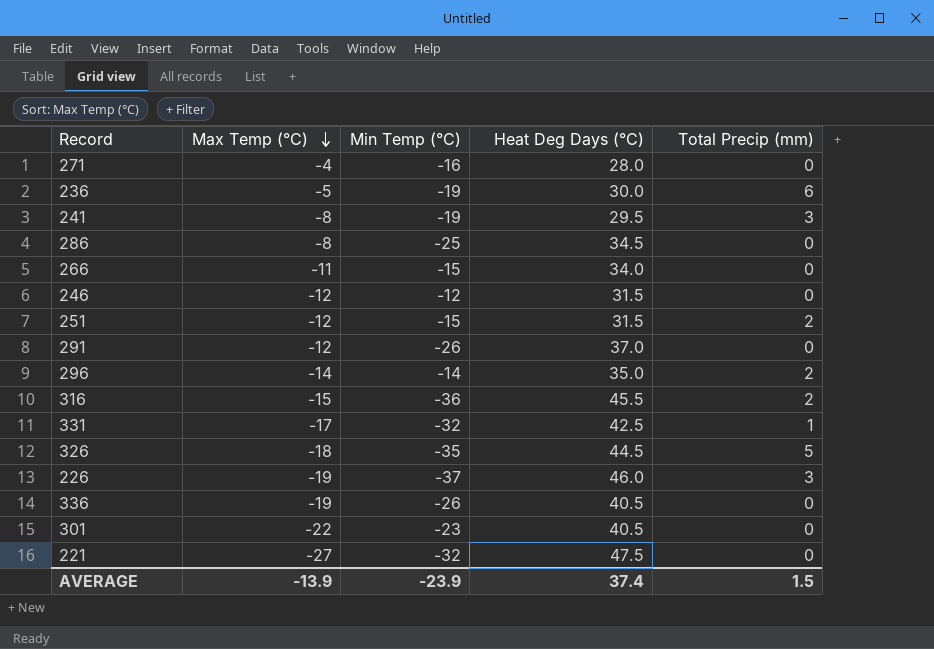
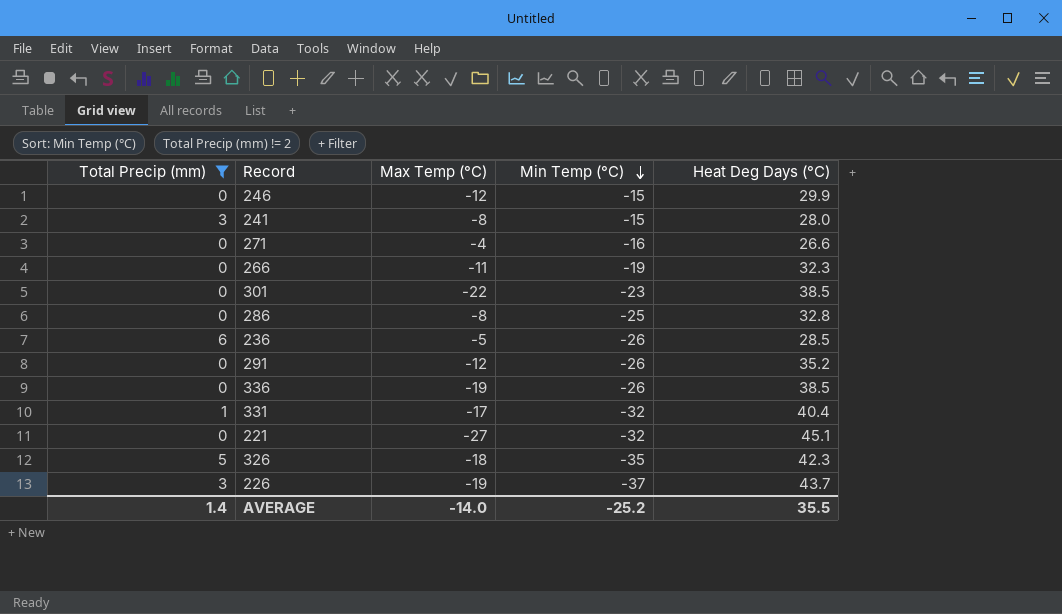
filter: none -> Total Precip (mm) != 2
row order: Max Temp (°C) descending -> Min Temp (°C) descending
column Total Precip (mm) | position: 5 -> 1
246 | Min Temp (°C): -12 -> -15
246 | Heat Deg Days (°C): 31.5 -> 29.9
241 | Min Temp (°C): -19 -> -15
241 | Heat Deg Days (°C): 29.5 -> 28.0
271 | Heat Deg Days (°C): 28.0 -> 26.6
266 | Min Temp (°C): -15 -> -19
266 | Heat Deg Days (°C): 34.0 -> 32.3
301 | Heat Deg Days (°C): 40.5 -> 38.5
286 | Heat Deg Days (°C): 34.5 -> 32.8
236 | Min Temp (°C): -19 -> -26
236 | Heat Deg Days (°C): 30.0 -> 28.5
291 | Heat Deg Days (°C): 37.0 -> 35.2
336 | Heat Deg Days (°C): 40.5 -> 38.5
331 | Heat Deg Days (°C): 42.5 -> 40.4
221 | Heat Deg Days (°C): 47.5 -> 45.1
326 | Heat Deg Days (°C): 44.5 -> 42.3
226 | Heat Deg Days (°C): 46.0 -> 43.7
AVERAGE | Total Precip (mm): 1.5 -> 1.4
AVERAGE | Max Temp (°C): -13.9 -> -14.0
AVERAGE | Min Temp (°C): -23.9 -> -25.2
AVERAGE | Heat Deg Days (°C): 37.4 -> 35.5

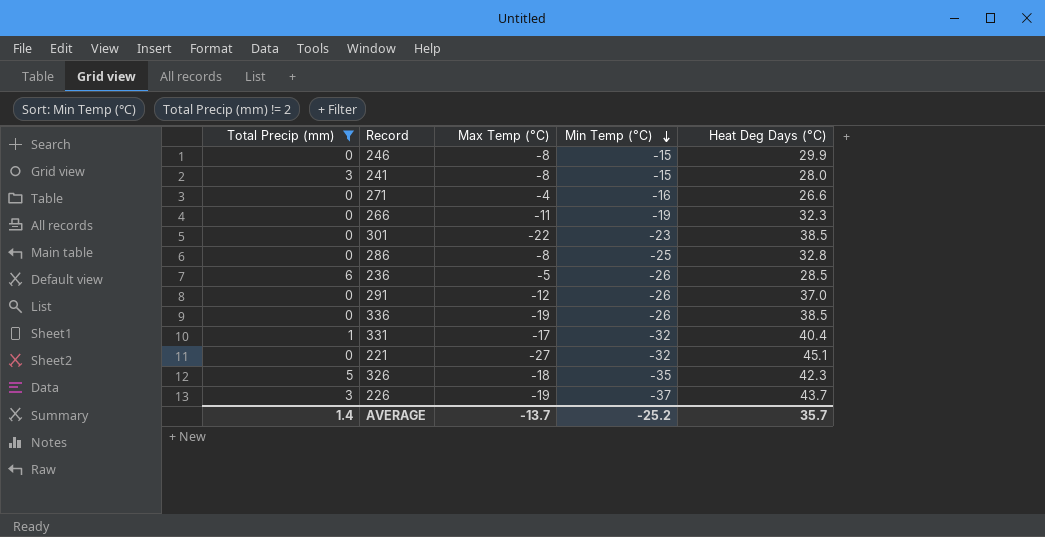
246 | Max Temp (°C): -12 -> -8
291 | Heat Deg Days (°C): 35.2 -> 37.0
AVERAGE | Max Temp (°C): -14.0 -> -13.7
AVERAGE | Heat Deg Days (°C): 35.5 -> 35.7

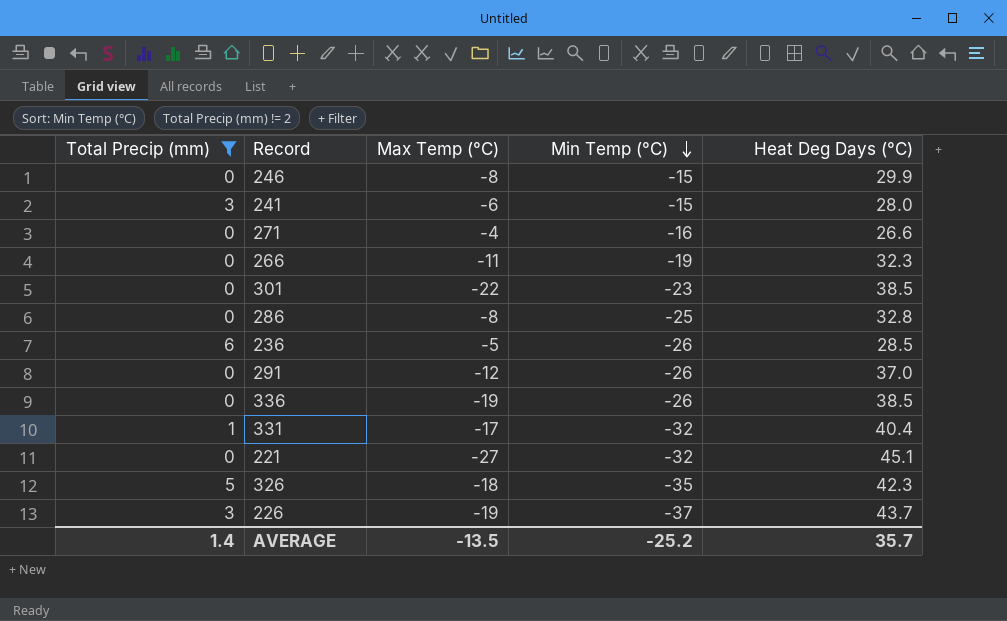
241 | Max Temp (°C): -8 -> -6
AVERAGE | Max Temp (°C): -13.7 -> -13.5

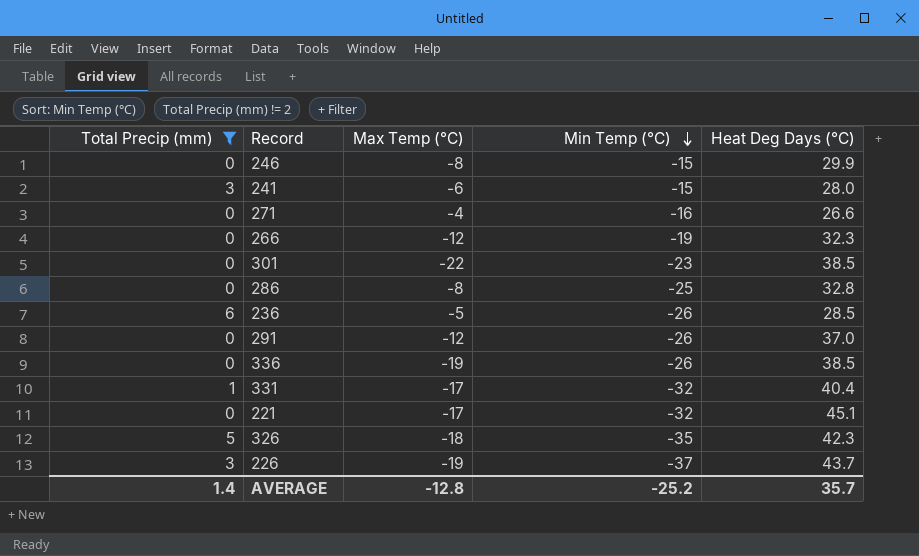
266 | Max Temp (°C): -11 -> -12
221 | Max Temp (°C): -27 -> -17
AVERAGE | Max Temp (°C): -13.5 -> -12.8

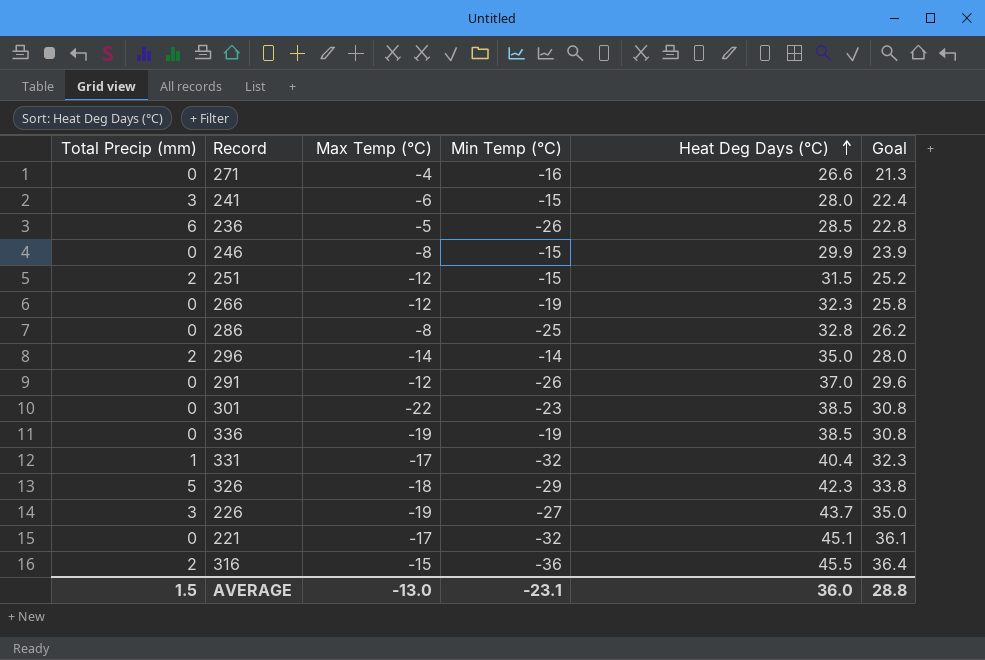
filter: Total Precip (mm) != 2 -> none
row order: Min Temp (°C) descending -> Heat Deg Days (°C) ascending
column Goal | formula: none -> [Heat Deg Days (°C)] * 0.8
336 | Min Temp (°C): -26 -> -19
326 | Min Temp (°C): -35 -> -29
226 | Min Temp (°C): -37 -> -27
AVERAGE | Total Precip (mm): 1.4 -> 1.5
AVERAGE | Max Temp (°C): -12.8 -> -13.0
AVERAGE | Min Temp (°C): -25.2 -> -23.1
AVERAGE | Heat Deg Days (°C): 35.7 -> 36.0

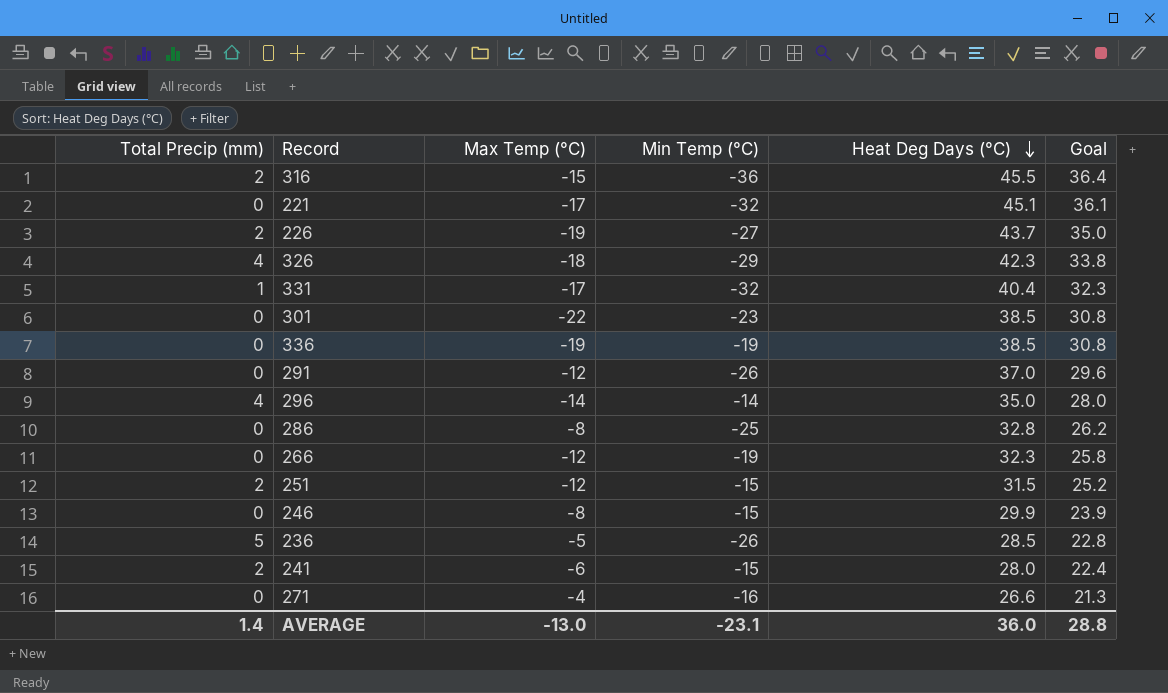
row order: Heat Deg Days (°C) ascending -> Heat Deg Days (°C) descending
226 | Total Precip (mm): 3 -> 2
326 | Total Precip (mm): 5 -> 4
296 | Total Precip (mm): 2 -> 4
236 | Total Precip (mm): 6 -> 5
241 | Total Precip (mm): 3 -> 2
AVERAGE | Total Precip (mm): 1.5 -> 1.4

